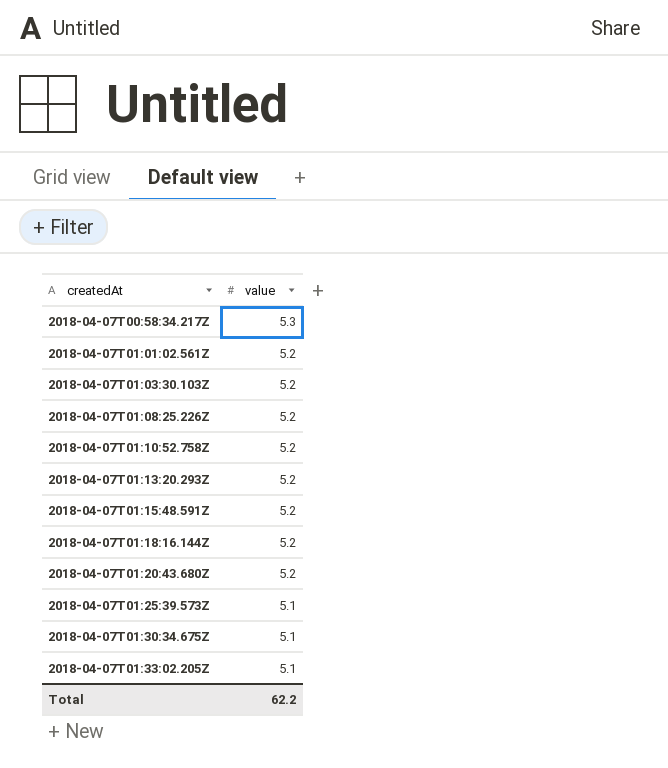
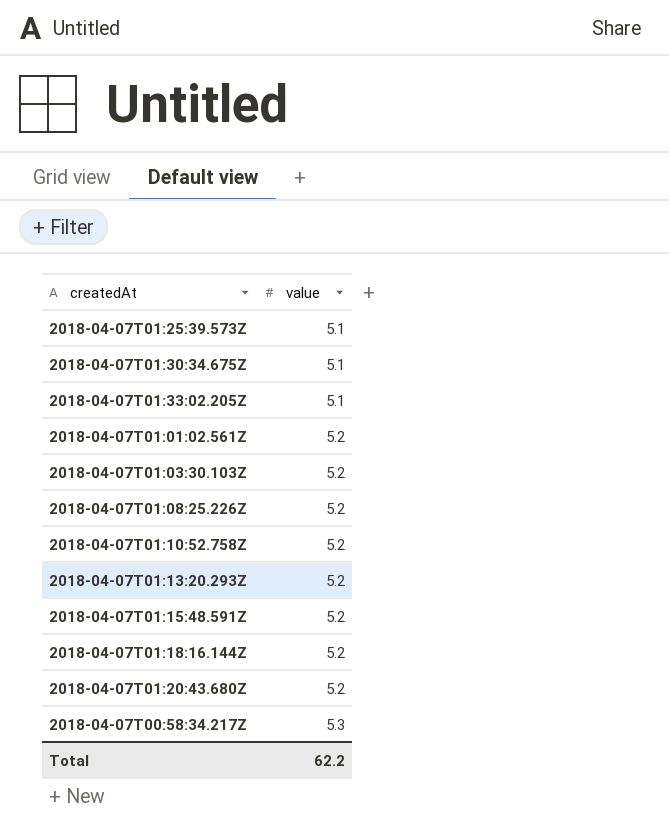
row order: createdAt ascending -> value ascending

